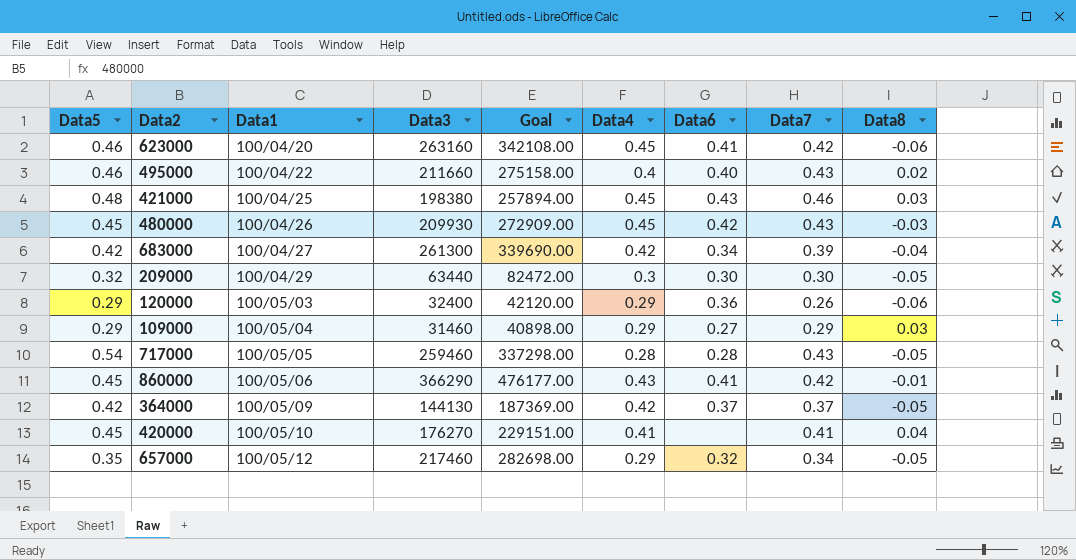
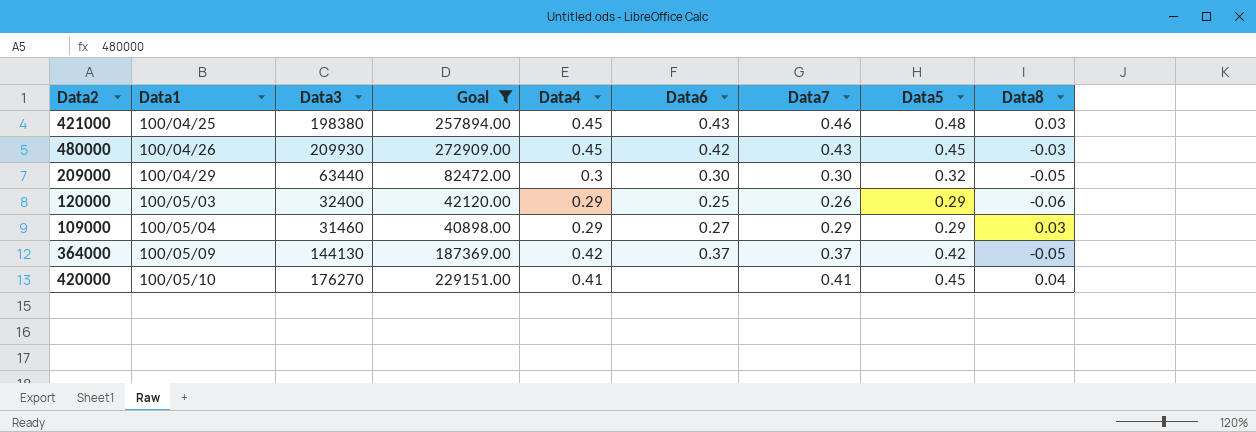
filter: none -> Goal <= 272909.00
column Data5 | position: 1 -> 8
120000 | Data6: 0.36 -> 0.25

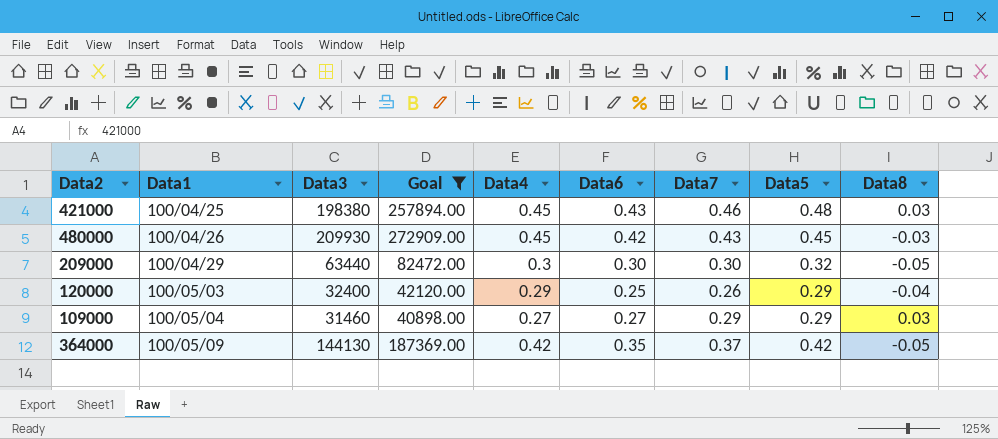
row 420000: 100/05/10 | 176270 | 229151.00 | 0.41 | none | 0.41 | 0.45 | 0.04 -> none
120000 | Data8: -0.06 -> -0.04
109000 | Data4: 0.29 -> 0.27
364000 | Data6: 0.37 -> 0.35

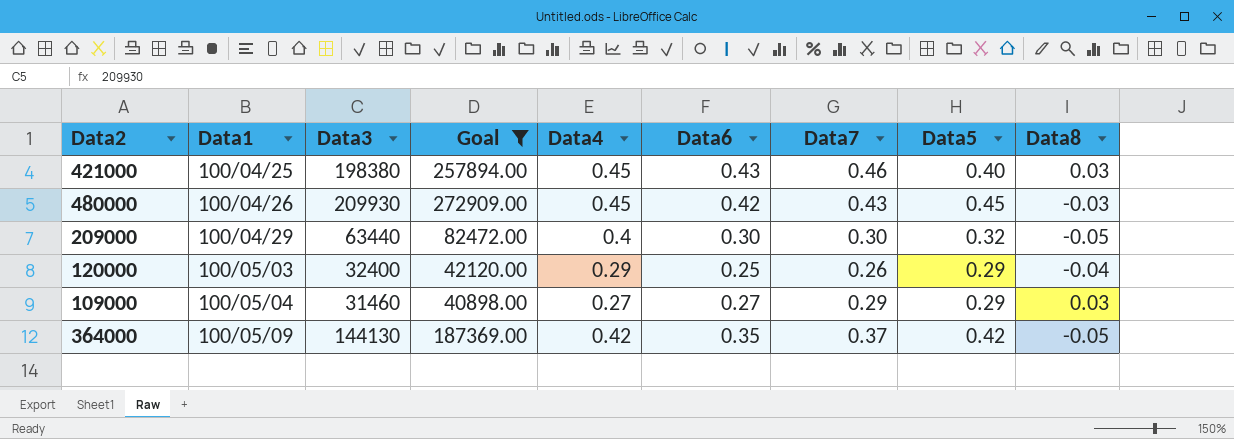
421000 | Data5: 0.48 -> 0.40
209000 | Data4: 0.3 -> 0.4

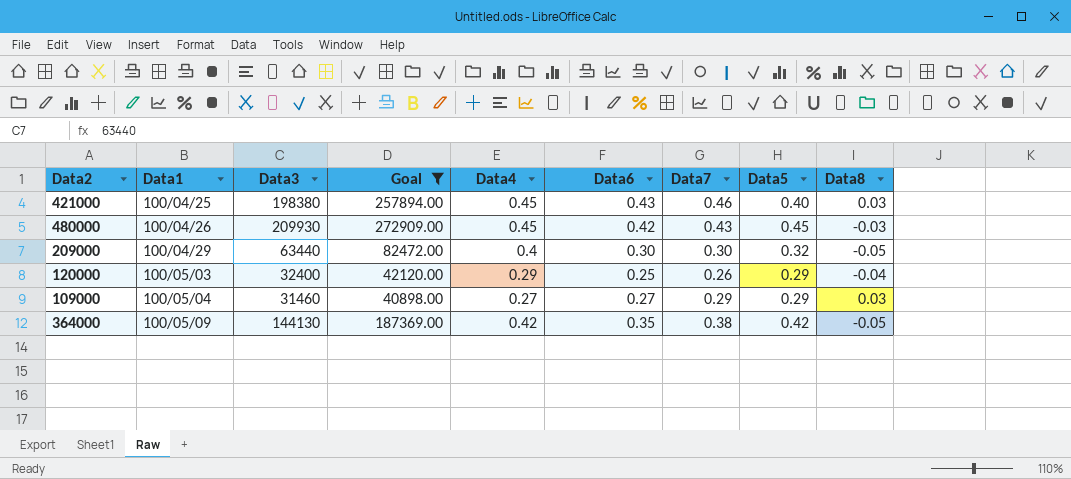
364000 | Data7: 0.37 -> 0.38

